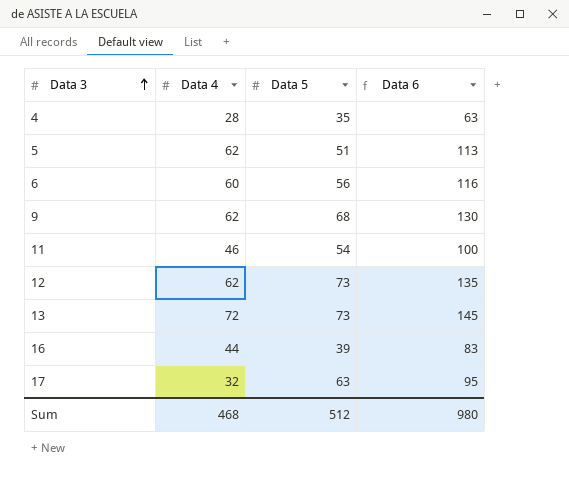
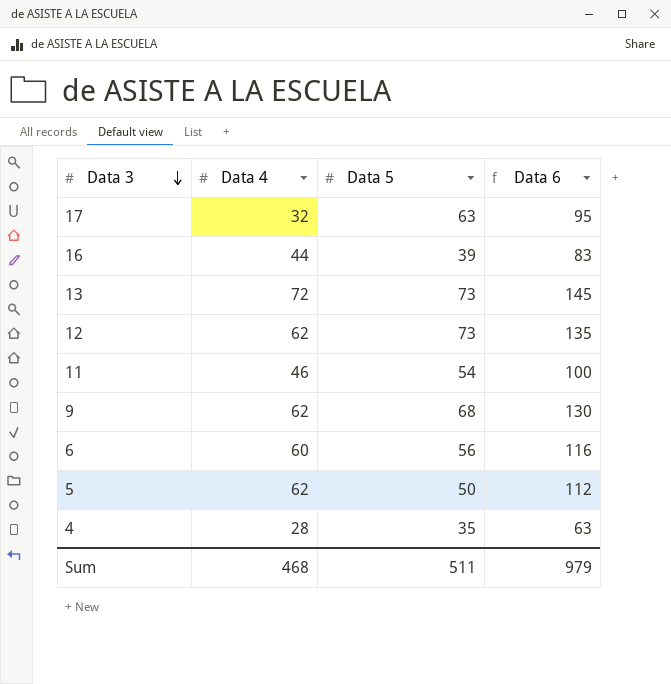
row order: Data 3 ascending -> Data 3 descending
5 | Data 5: 51 -> 50
5 | Data 6: 113 -> 112
Sum | Data 5: 512 -> 511
Sum | Data 6: 980 -> 979

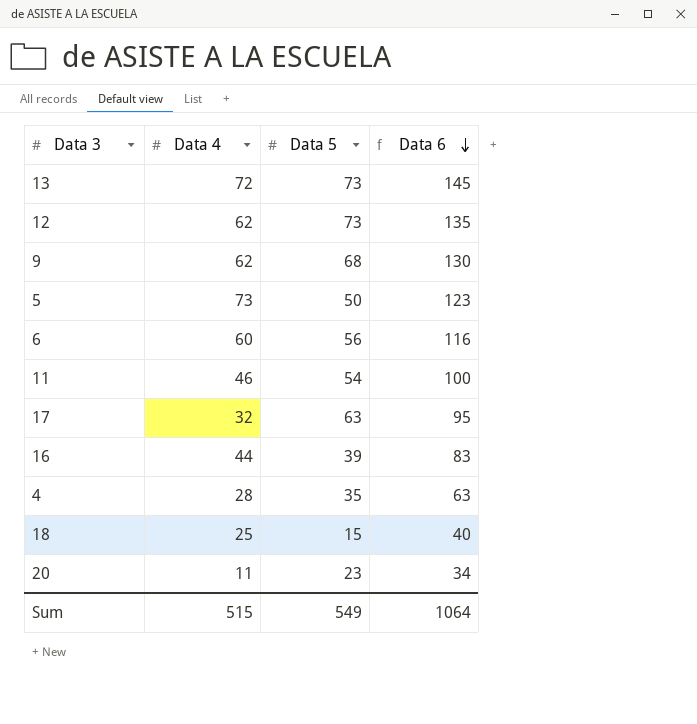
row order: Data 3 descending -> Data 6 descending
5 | Data 4: 62 -> 73
5 | Data 6: 112 -> 123
row 18: none -> 25 | 15 | 40
row 20: none -> 11 | 23 | 34
Sum | Data 4: 468 -> 515
Sum | Data 5: 511 -> 549
Sum | Data 6: 979 -> 1064

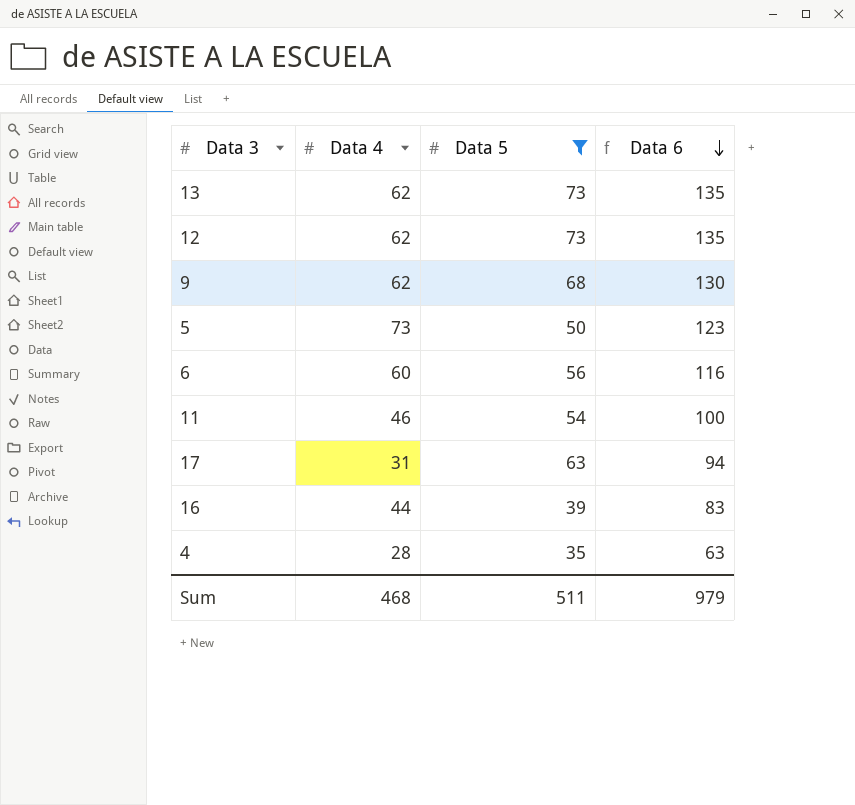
filter: none -> Data 5 >= 35
13 | Data 4: 72 -> 62
13 | Data 6: 145 -> 135
17 | Data 4: 32 -> 31
17 | Data 6: 95 -> 94
Sum | Data 4: 515 -> 468
Sum | Data 5: 549 -> 511
Sum | Data 6: 1064 -> 979

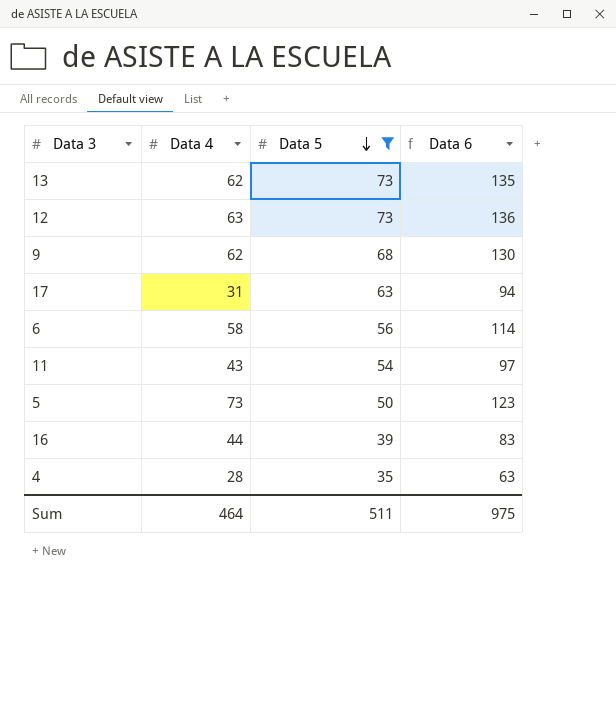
row order: Data 6 descending -> Data 5 descending
12 | Data 4: 62 -> 63
12 | Data 6: 135 -> 136
6 | Data 4: 60 -> 58
6 | Data 6: 116 -> 114
11 | Data 4: 46 -> 43
11 | Data 6: 100 -> 97
Sum | Data 4: 468 -> 464
Sum | Data 6: 979 -> 975

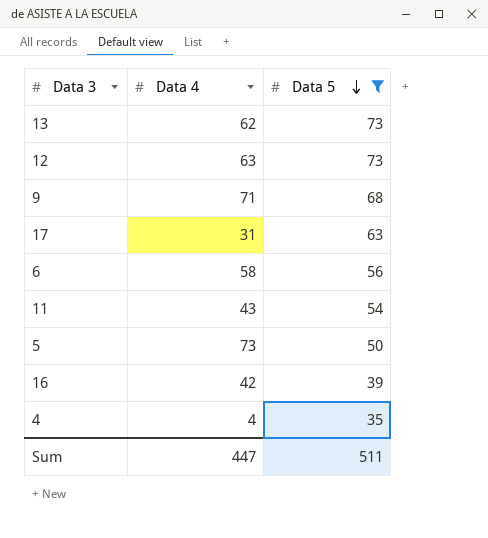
column Data 6 | formula: [Data 4] + [Data 5] -> none
9 | Data 4: 62 -> 71
16 | Data 4: 44 -> 42
4 | Data 4: 28 -> 4
Sum | Data 4: 464 -> 447

